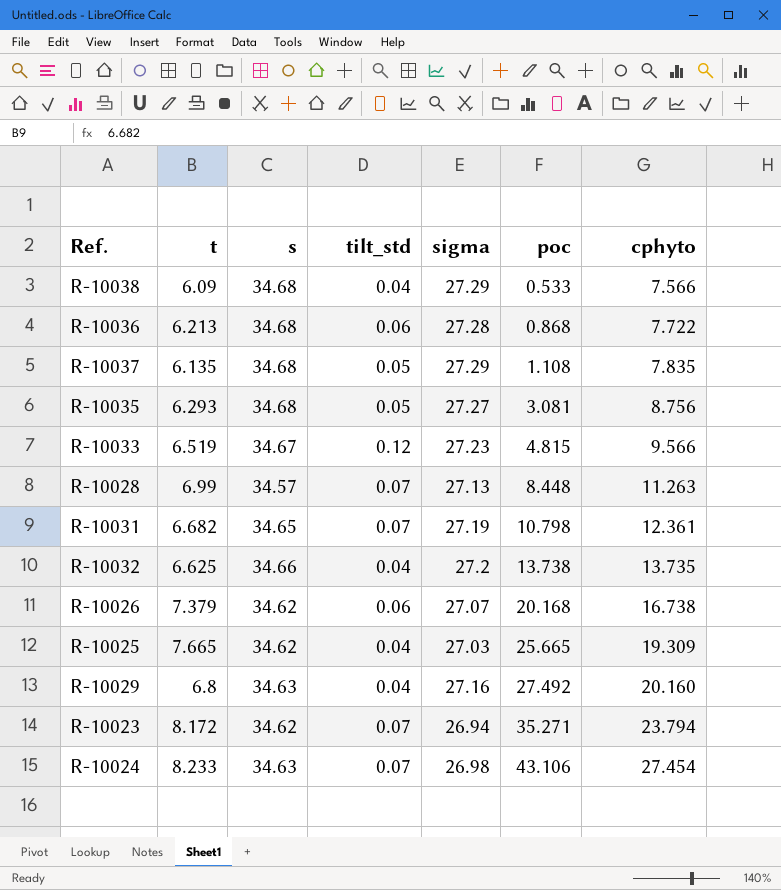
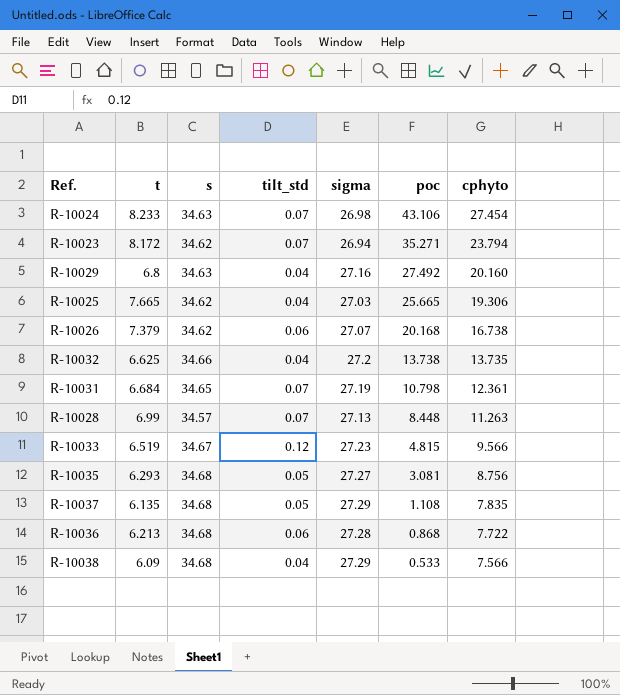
row order: poc ascending -> poc descending
R-10025 | cphyto: 19.309 -> 19.306
R-10031 | t: 6.682 -> 6.684

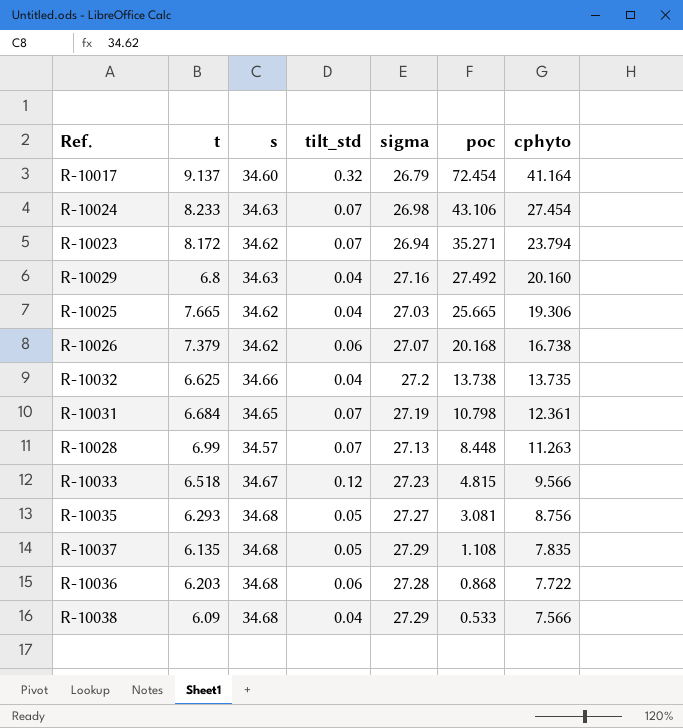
row R-10017: none -> 9.137 | 34.60 | 0.32 | 26.79 | 72.454 | 41.164
R-10033 | t: 6.519 -> 6.518
R-10036 | t: 6.213 -> 6.203

